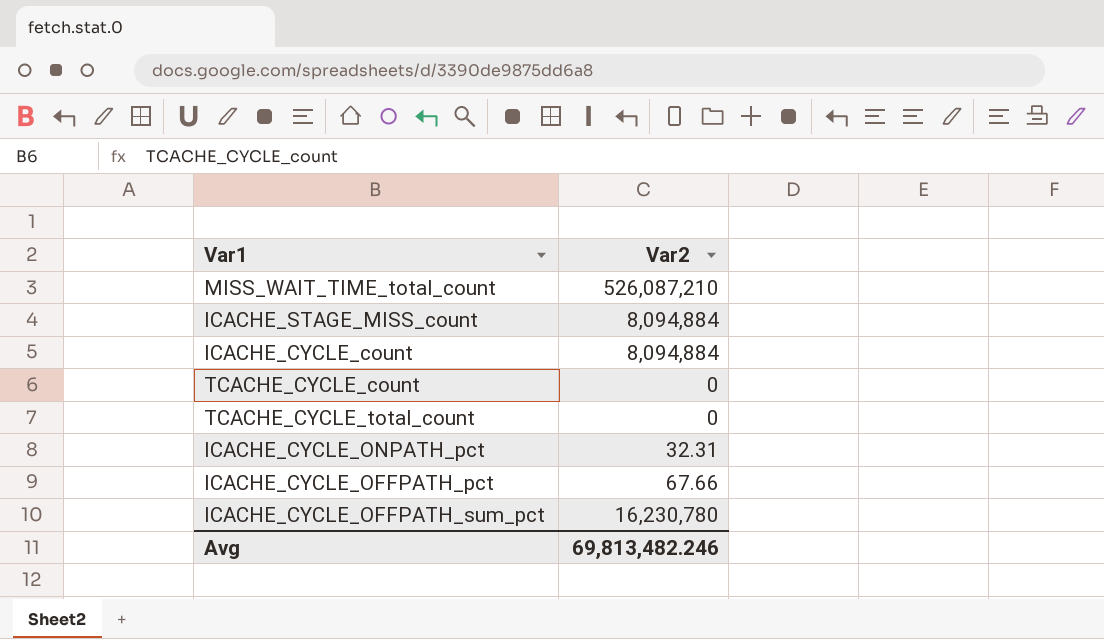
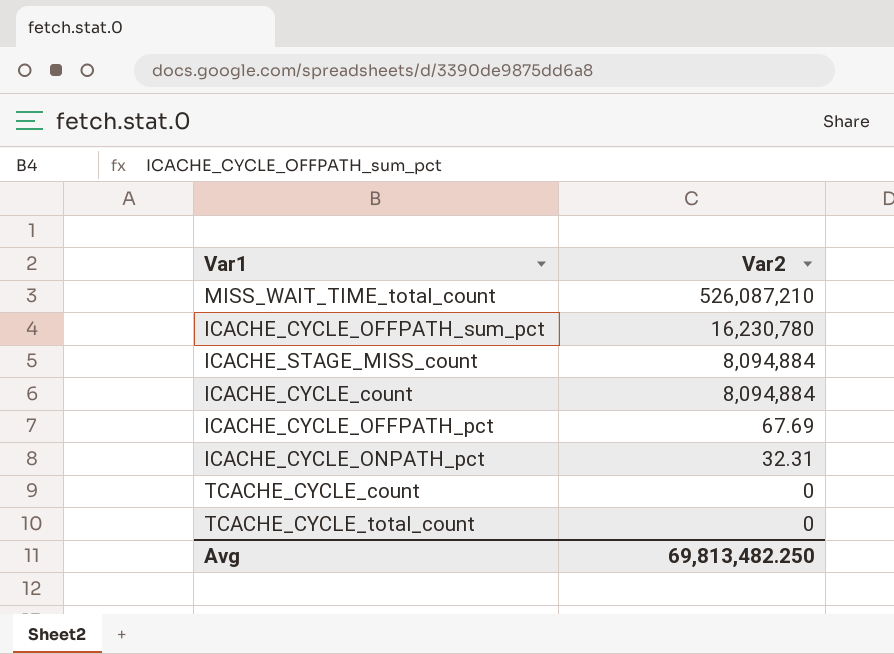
row order: none -> Var2 descending
ICACHE_CYCLE_OFFPATH_pct | Var2: 67.66 -> 67.69
Avg | Var2: 69,813,482.246 -> 69,813,482.250

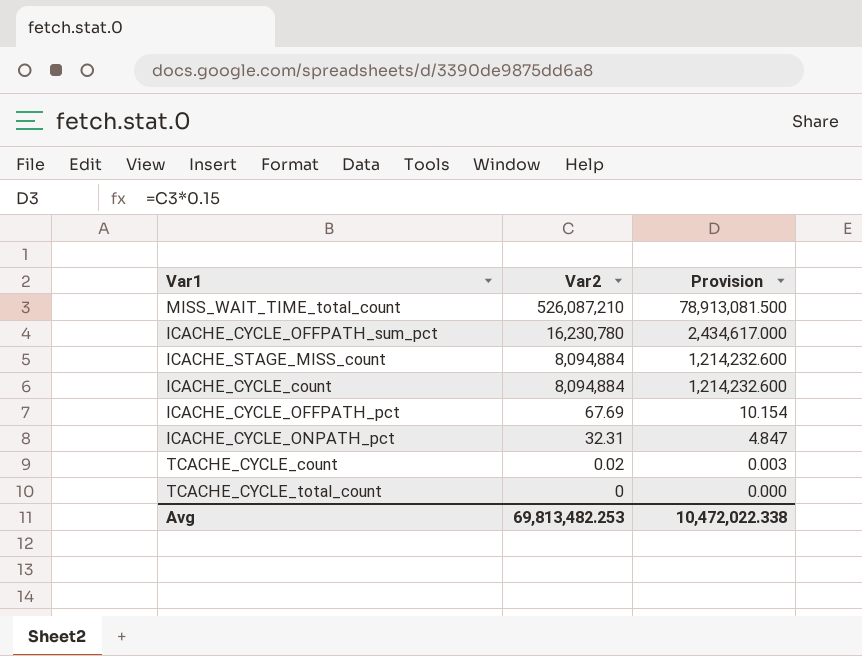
column Provision | formula: none -> [Var2] * 0.15
TCACHE_CYCLE_count | Var2: 0 -> 0.02
Avg | Var2: 69,813,482.250 -> 69,813,482.253

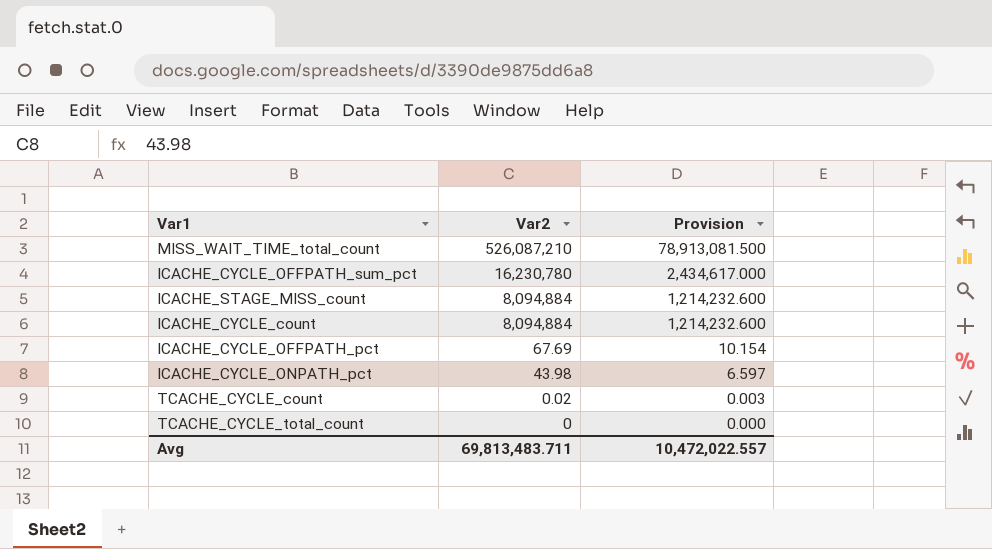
ICACHE_CYCLE_ONPATH_pct | Var2: 32.31 -> 43.98
ICACHE_CYCLE_ONPATH_pct | Provision: 4.847 -> 6.597
Avg | Var2: 69,813,482.253 -> 69,813,483.711
Avg | Provision: 10,472,022.338 -> 10,472,022.557

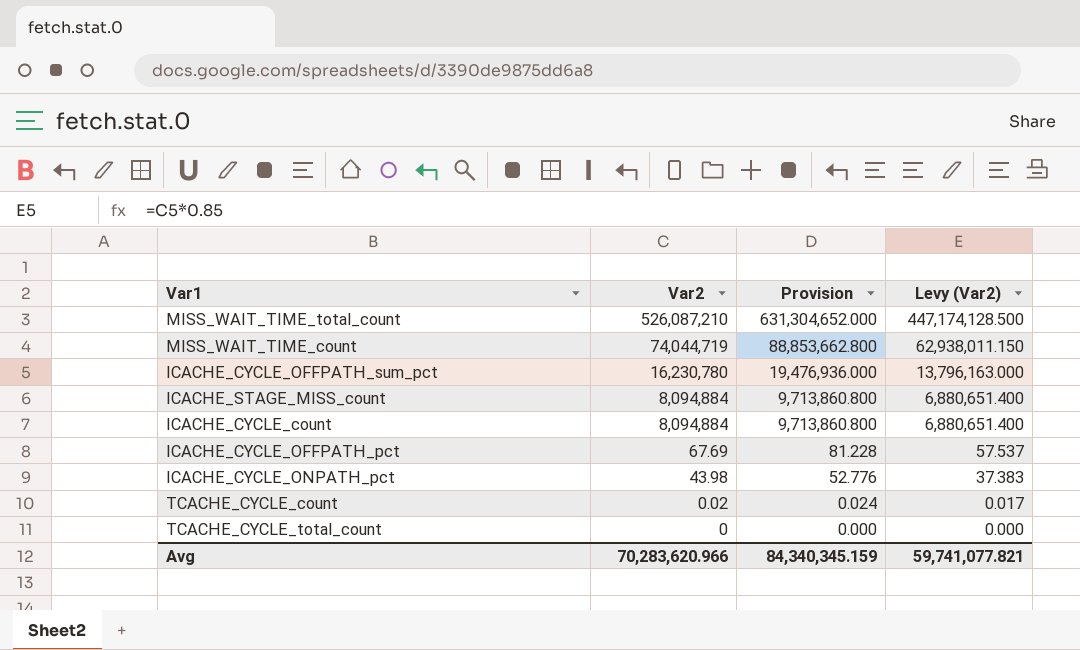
column Provision | formula: [Var2] * 0.15 -> [Var2] * 1.2
column Levy (Var2) | formula: none -> [Var2] * 0.85
row MISS_WAIT_TIME_count: none -> 74,044,719 | 88,853,662.800 | 62,938,011.150
Avg | Var2: 69,813,483.711 -> 70,283,620.966
Avg | Provision: 10,472,022.557 -> 84,340,345.159

